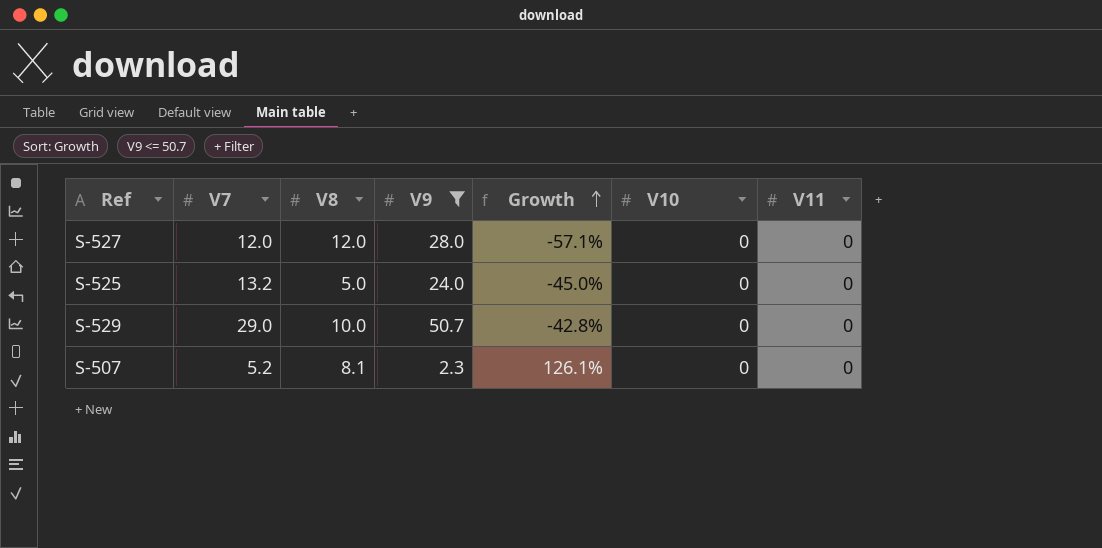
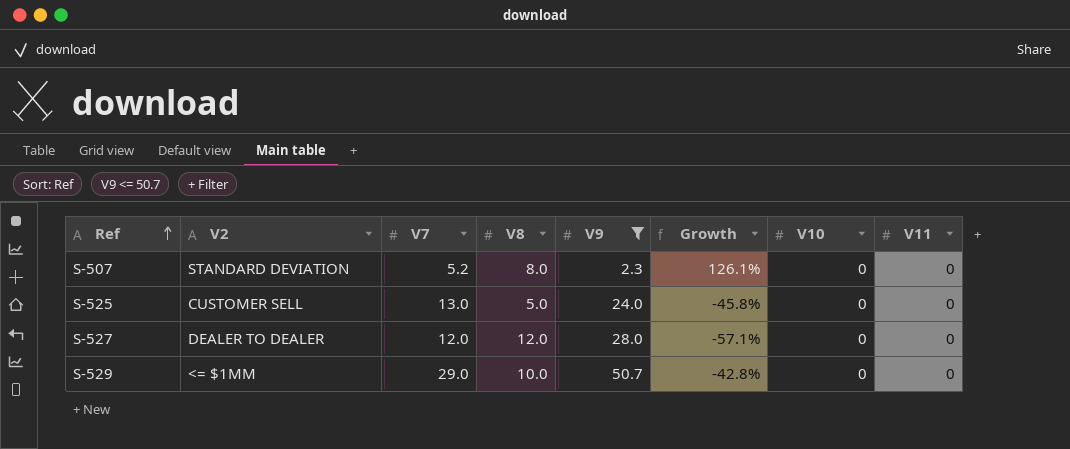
row order: Growth ascending -> Ref ascending
column V2 | position: none -> 2
S-507 | V8: 8.1 -> 8.0
S-525 | V7: 13.2 -> 13.0
S-525 | Growth: -45.0% -> -45.8%

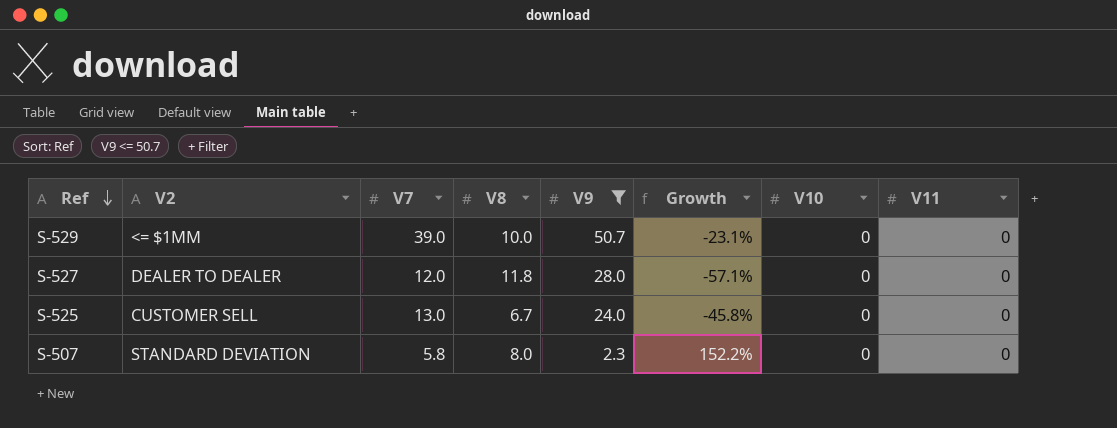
row order: Ref ascending -> Ref descending
S-529 | V7: 29.0 -> 39.0
S-529 | Growth: -42.8% -> -23.1%
S-527 | V8: 12.0 -> 11.8
S-525 | V8: 5.0 -> 6.7
S-507 | V7: 5.2 -> 5.8
S-507 | Growth: 126.1% -> 152.2%

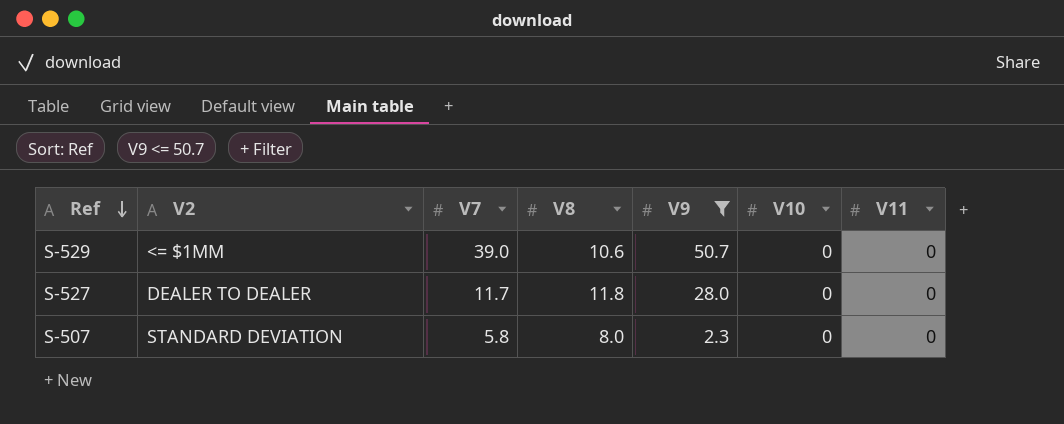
column Growth | formula: ([V7] - [V9]) / [V9] -> none
row S-525: CUSTOMER SELL | 13.0 | 6.7 | 24.0 | -45.8% | 0 | 0 -> none
S-529 | V8: 10.0 -> 10.6
S-527 | V7: 12.0 -> 11.7

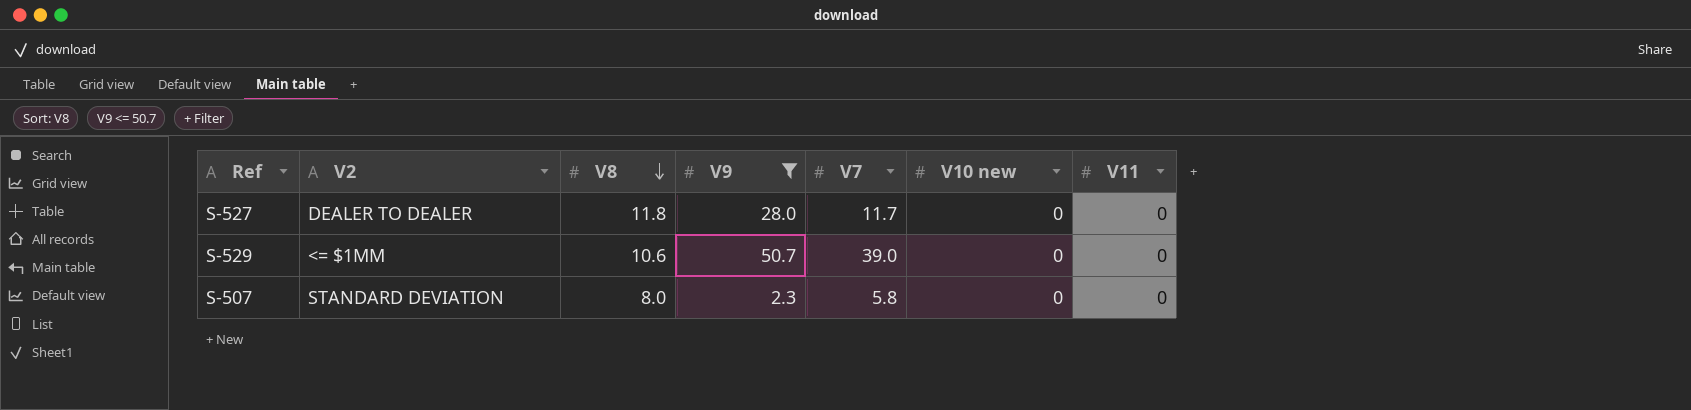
row order: Ref descending -> V8 descending
column V7 | position: 3 -> 5
column name: V10 -> V10 new

